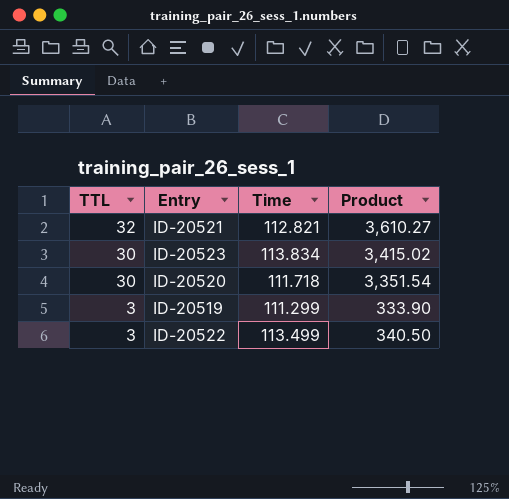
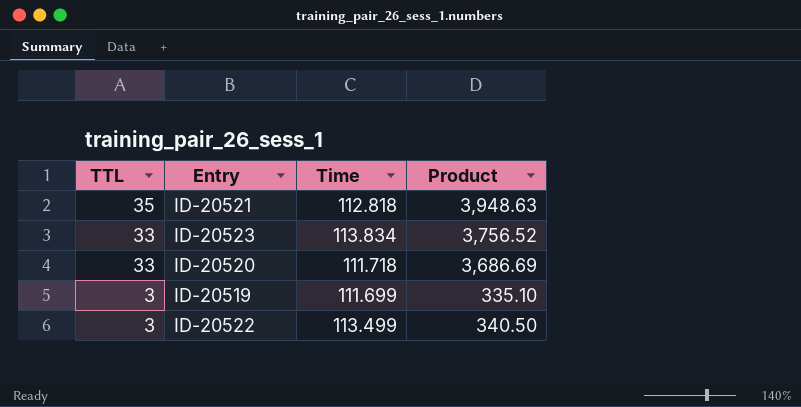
ID-20521 | TTL: 32 -> 35
ID-20521 | Time: 112.821 -> 112.818
ID-20521 | Product: 3,610.27 -> 3,948.63
ID-20523 | TTL: 30 -> 33
ID-20523 | Product: 3,415.02 -> 3,756.52
ID-20520 | TTL: 30 -> 33
ID-20520 | Product: 3,351.54 -> 3,686.69
ID-20519 | Time: 111.299 -> 111.699
ID-20519 | Product: 333.90 -> 335.10

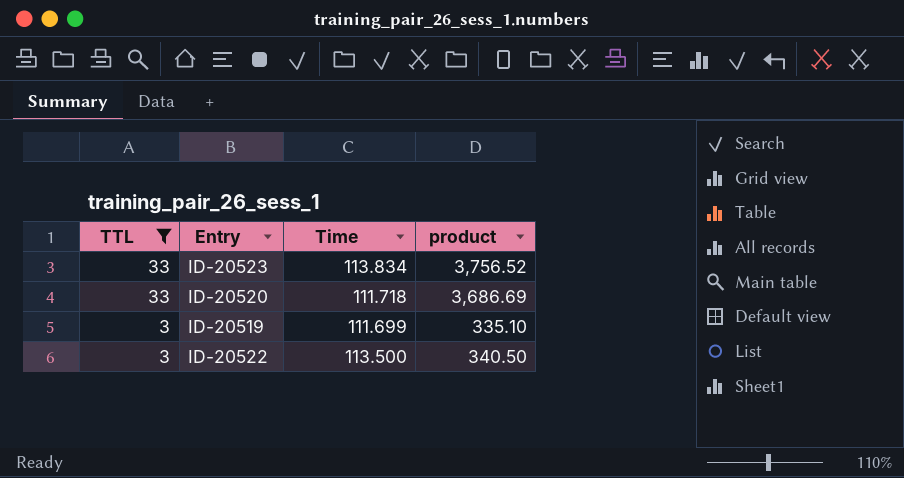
filter: none -> TTL != 35
column name: Product -> product
ID-20522 | Time: 113.499 -> 113.500

